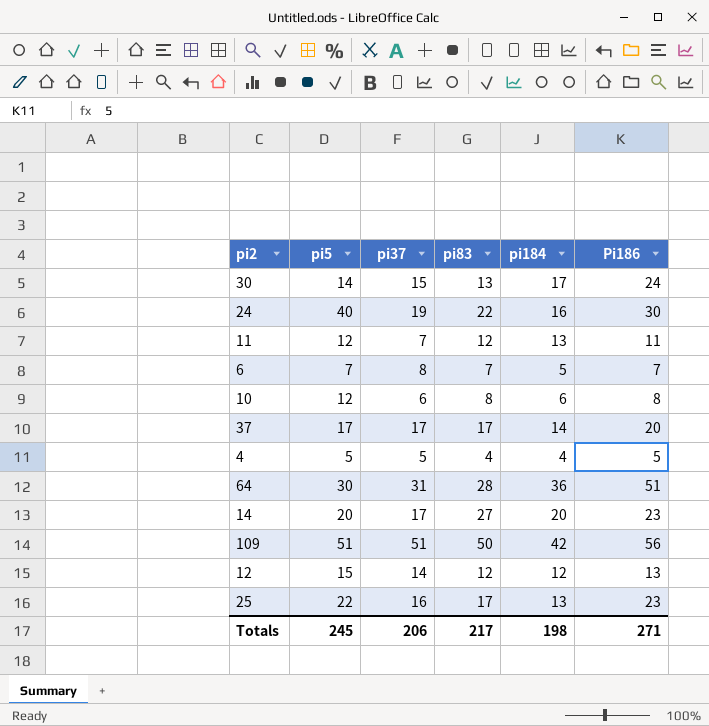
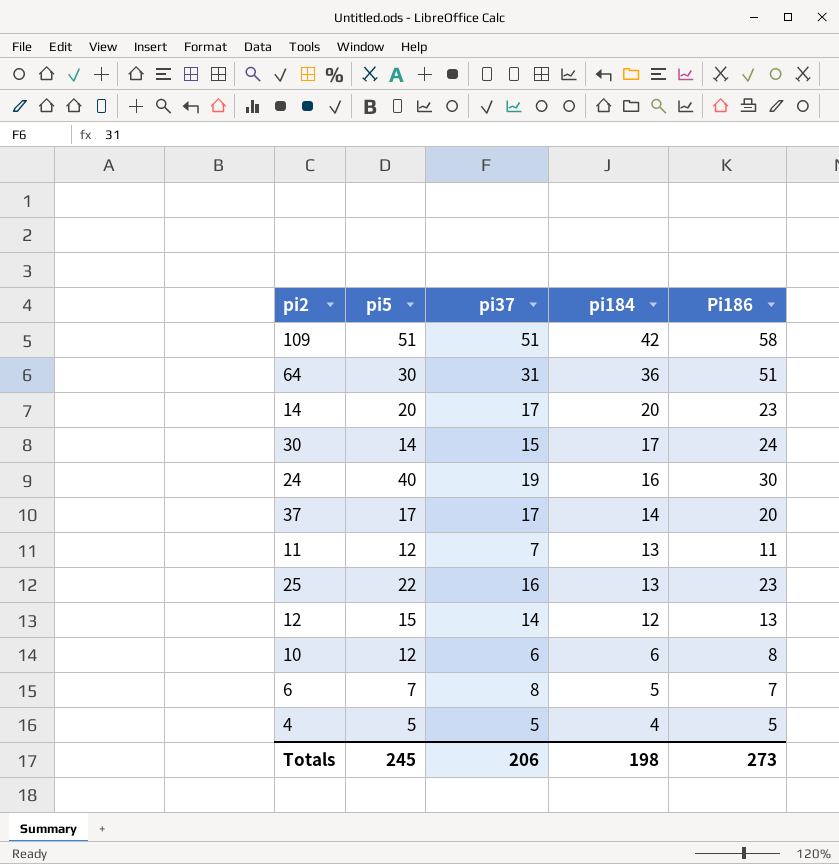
row order: none -> pi184 descending
column pi83 | position: 4 -> none
109 | Pi186: 56 -> 58
Totals | Pi186: 271 -> 273

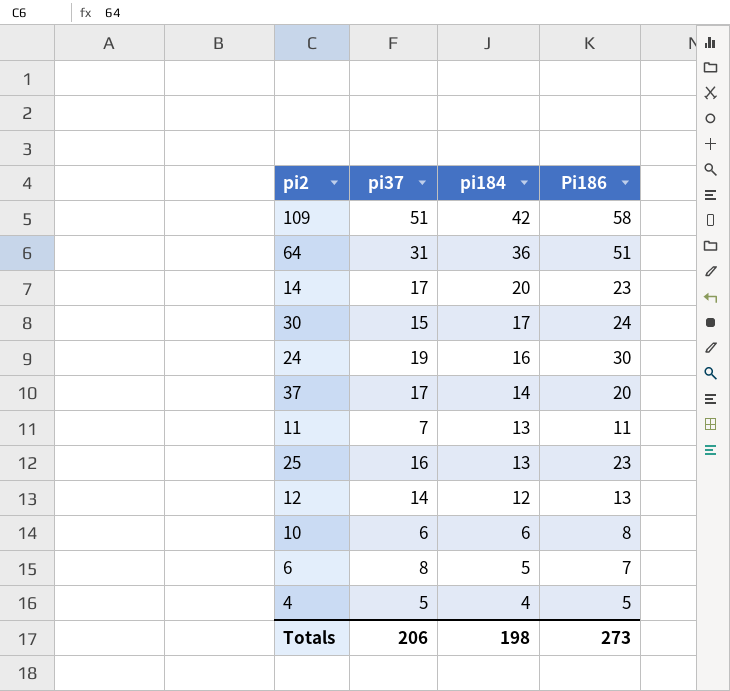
column pi5 | position: 2 -> none

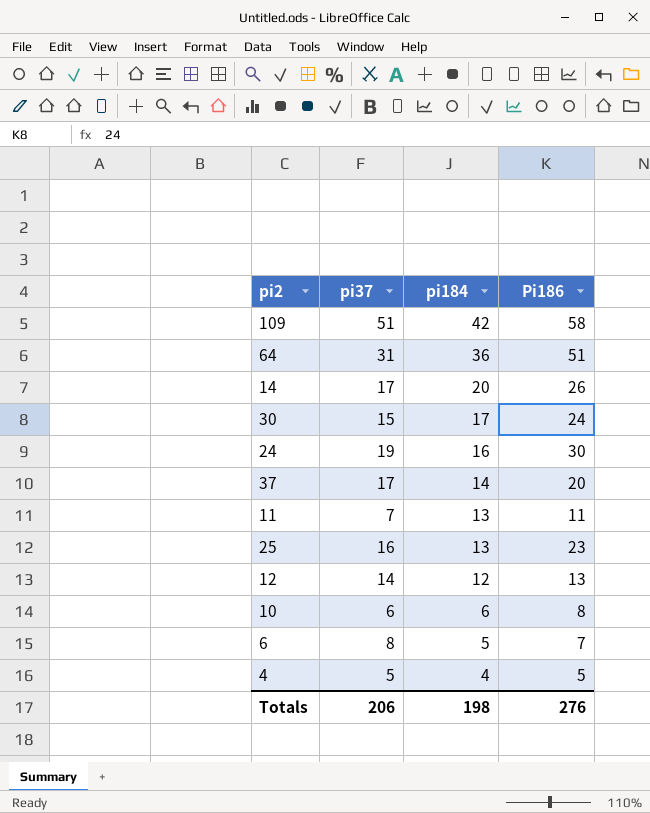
14 | Pi186: 23 -> 26
Totals | Pi186: 273 -> 276

